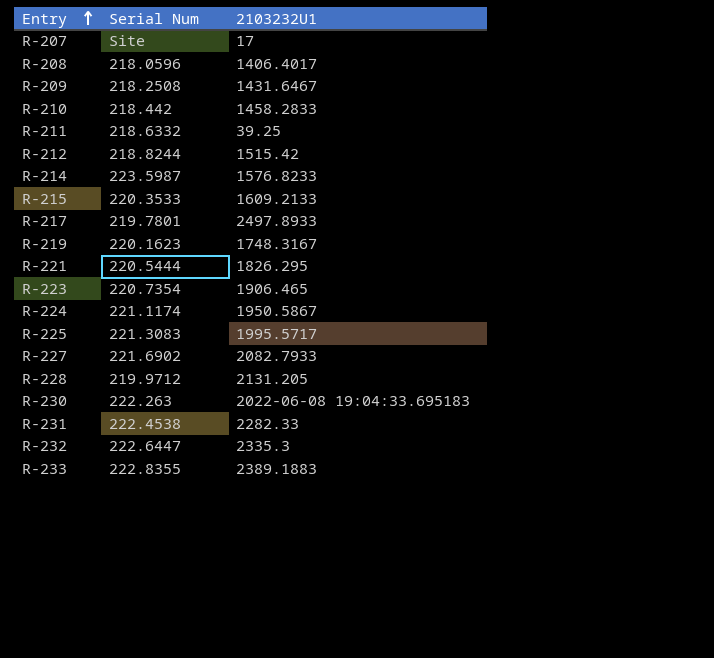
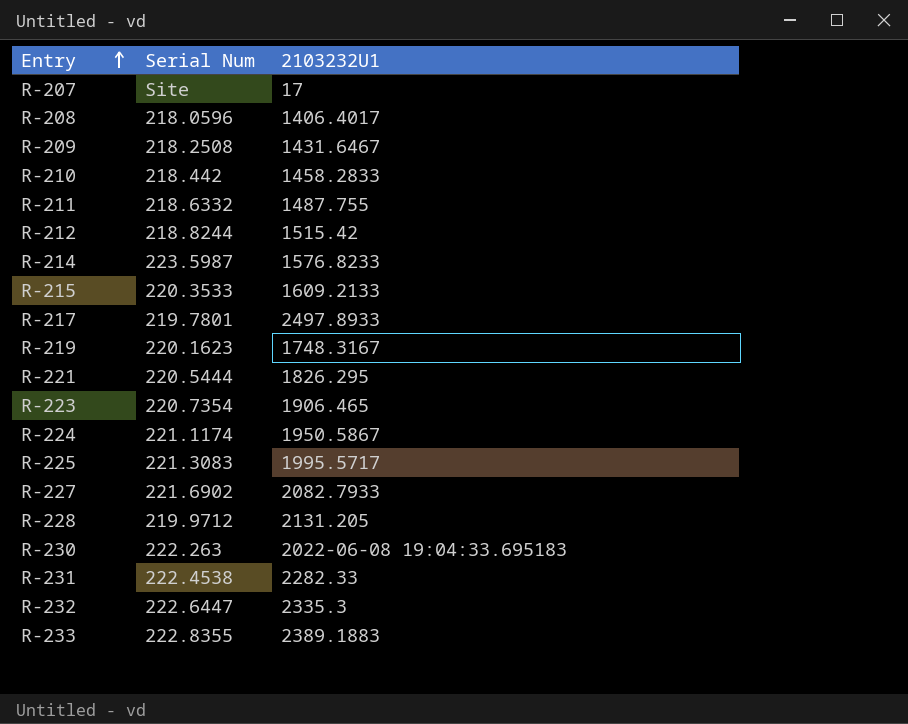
R-211 | 2103232U1: 39.25 -> 1487.755

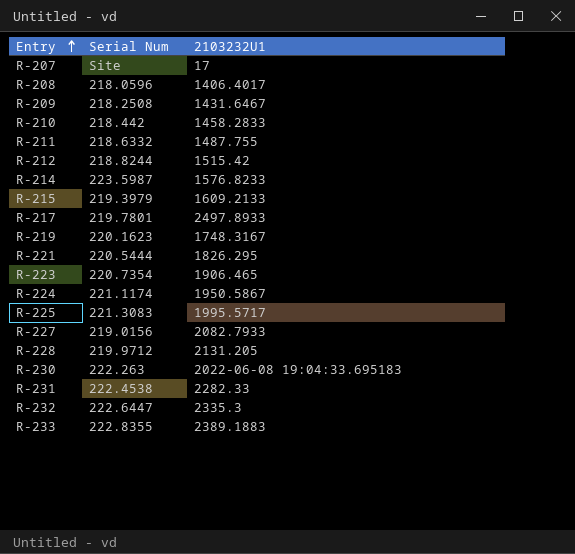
R-215 | Serial Num: 220.3533 -> 219.3979
R-227 | Serial Num: 221.6902 -> 219.0156

